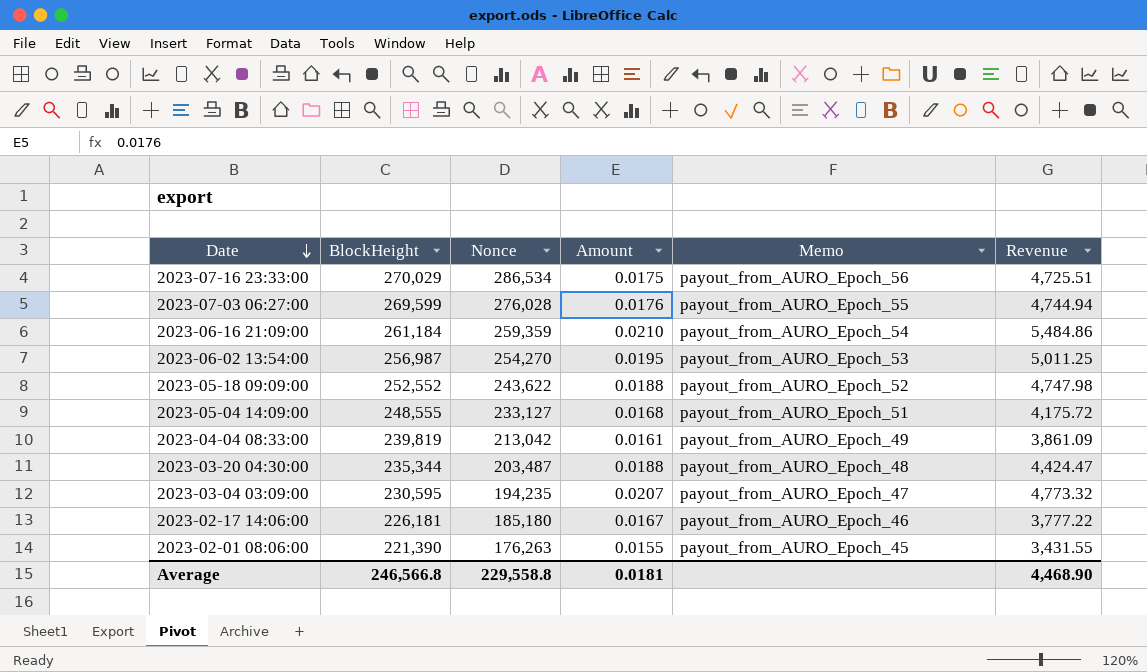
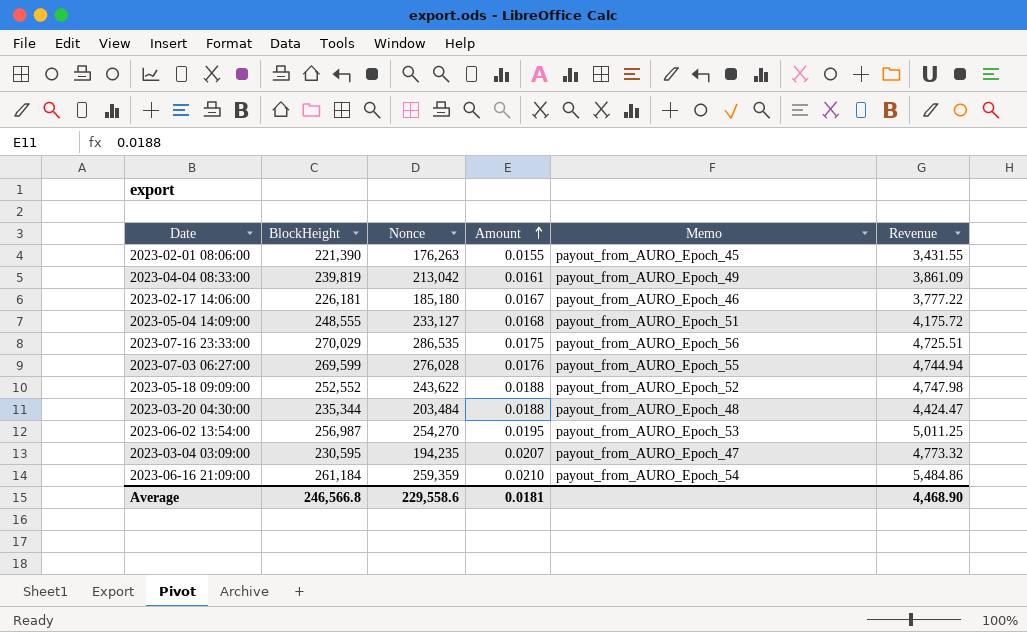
row order: Date descending -> Amount ascending
2023-07-16 23:33:00 | Nonce: 286,534 -> 286,535
2023-03-20 04:30:00 | Nonce: 203,487 -> 203,484
Average | Nonce: 229,558.8 -> 229,558.6

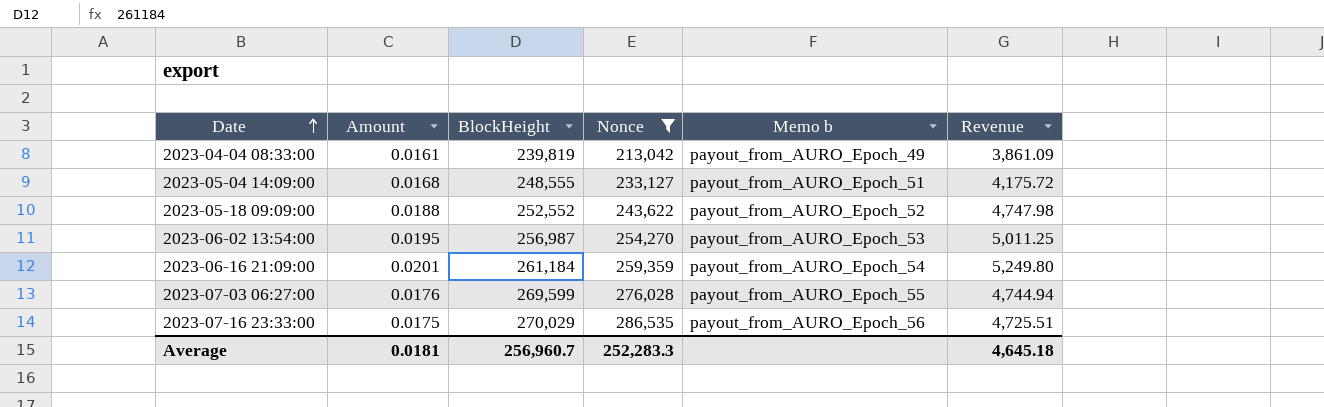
filter: none -> Nonce >= 213,042
row order: Amount ascending -> Date ascending
column Amount | position: 4 -> 2
column name: Memo -> Memo b
2023-06-16 21:09:00 | Amount: 0.0210 -> 0.0201
2023-06-16 21:09:00 | Revenue: 5,484.86 -> 5,249.80
Average | BlockHeight: 246,566.8 -> 256,960.7
Average | Nonce: 229,558.6 -> 252,283.3
Average | Revenue: 4,468.90 -> 4,645.18

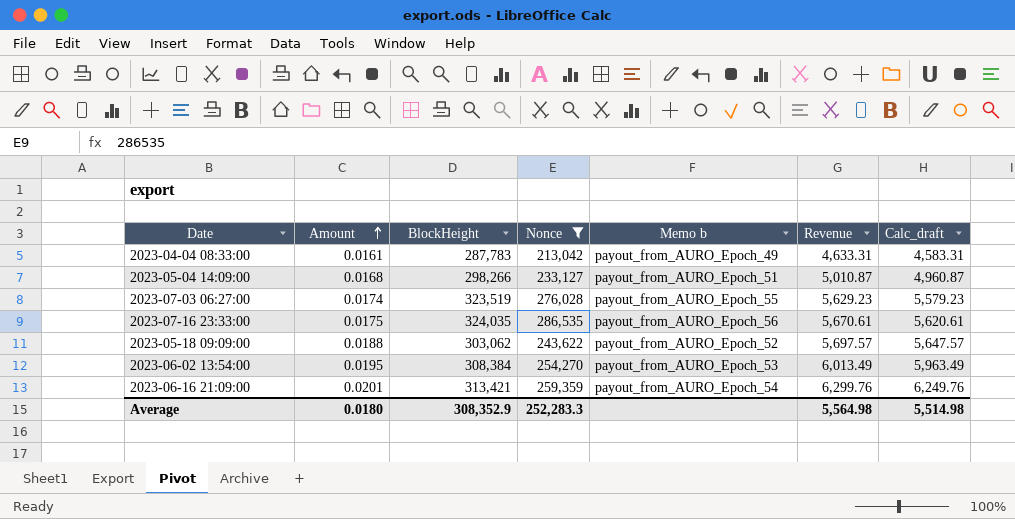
row order: Date ascending -> Amount ascending
column Calc_draft | formula: none -> [Revenue] - 50
2023-04-04 08:33:00 | BlockHeight: 239,819 -> 287,783
2023-04-04 08:33:00 | Revenue: 3,861.09 -> 4,633.31
2023-05-04 14:09:00 | BlockHeight: 248,555 -> 298,266
2023-05-04 14:09:00 | Revenue: 4,175.72 -> 5,010.87
2023-07-03 06:27:00 | Amount: 0.0176 -> 0.0174
2023-07-03 06:27:00 | BlockHeight: 269,599 -> 323,519
2023-07-03 06:27:00 | Revenue: 4,744.94 -> 5,629.23
2023-07-16 23:33:00 | BlockHeight: 270,029 -> 324,035
2023-07-16 23:33:00 | Revenue: 4,725.51 -> 5,670.61
2023-05-18 09:09:00 | BlockHeight: 252,552 -> 303,062
2023-05-18 09:09:00 | Revenue: 4,747.98 -> 5,697.57
2023-06-02 13:54:00 | BlockHeight: 256,987 -> 308,384
2023-06-02 13:54:00 | Revenue: 5,011.25 -> 6,013.49
2023-06-16 21:09:00 | BlockHeight: 261,184 -> 313,421
2023-06-16 21:09:00 | Revenue: 5,249.80 -> 6,299.76
Average | Amount: 0.0181 -> 0.0180
Average | BlockHeight: 256,960.7 -> 308,352.9
Average | Revenue: 4,645.18 -> 5,564.98

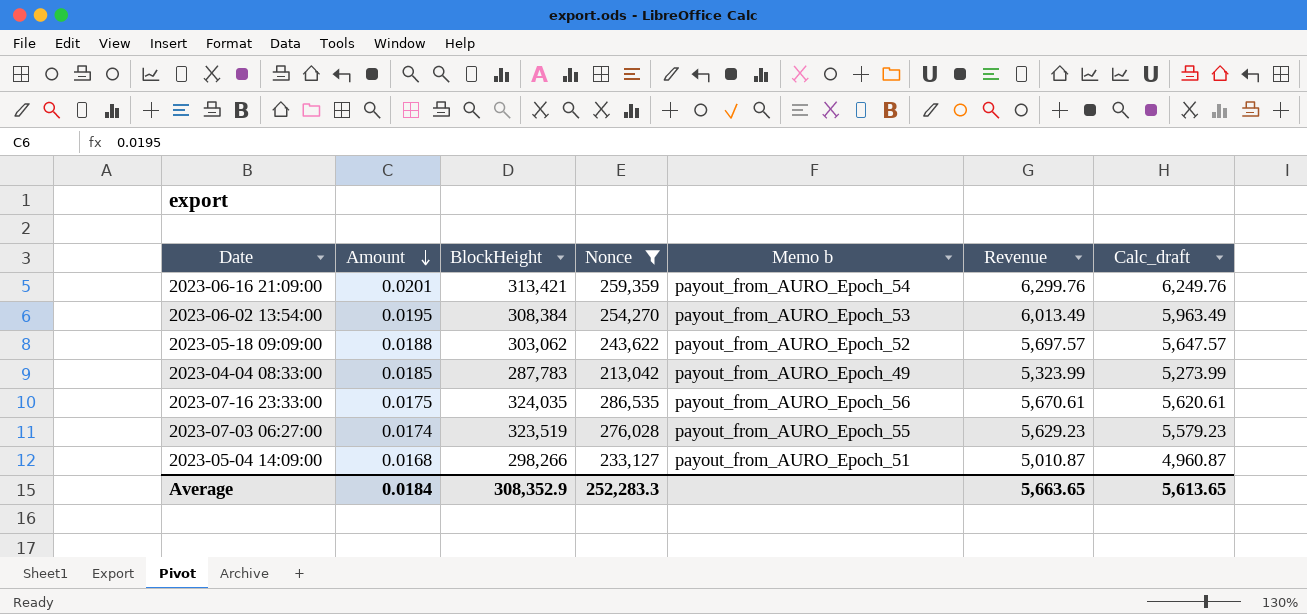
row order: Amount ascending -> Amount descending
2023-04-04 08:33:00 | Amount: 0.0161 -> 0.0185
2023-04-04 08:33:00 | Revenue: 4,633.31 -> 5,323.99
2023-04-04 08:33:00 | Calc_draft: 4,583.31 -> 5,273.99
Average | Amount: 0.0180 -> 0.0184
Average | Revenue: 5,564.98 -> 5,663.65
Average | Calc_draft: 5,514.98 -> 5,613.65

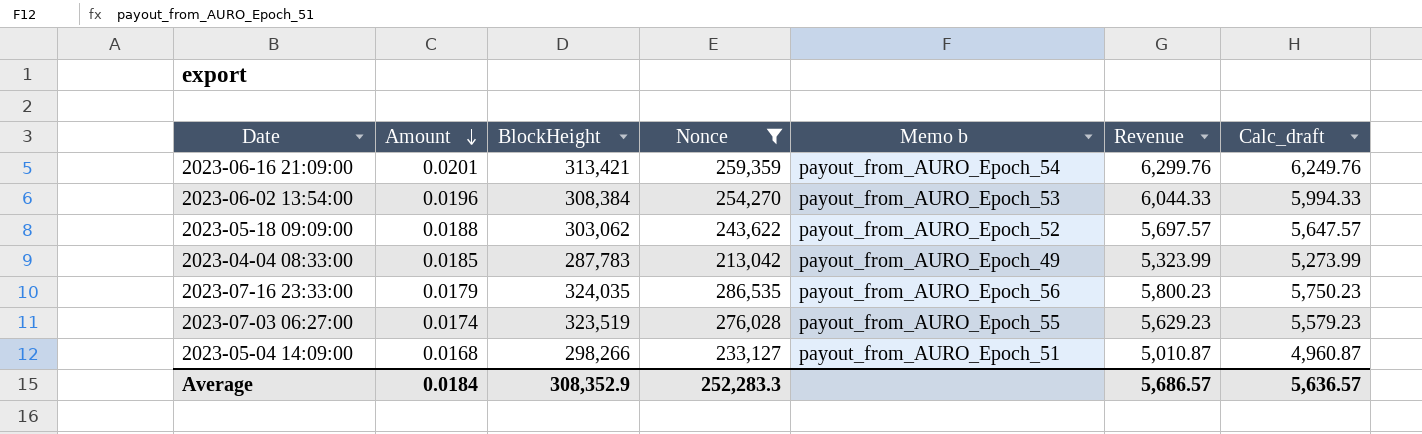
2023-06-02 13:54:00 | Amount: 0.0195 -> 0.0196
2023-06-02 13:54:00 | Revenue: 6,013.49 -> 6,044.33
2023-06-02 13:54:00 | Calc_draft: 5,963.49 -> 5,994.33
2023-07-16 23:33:00 | Amount: 0.0175 -> 0.0179
2023-07-16 23:33:00 | Revenue: 5,670.61 -> 5,800.23
2023-07-16 23:33:00 | Calc_draft: 5,620.61 -> 5,750.23
Average | Revenue: 5,663.65 -> 5,686.57
Average | Calc_draft: 5,613.65 -> 5,636.57

